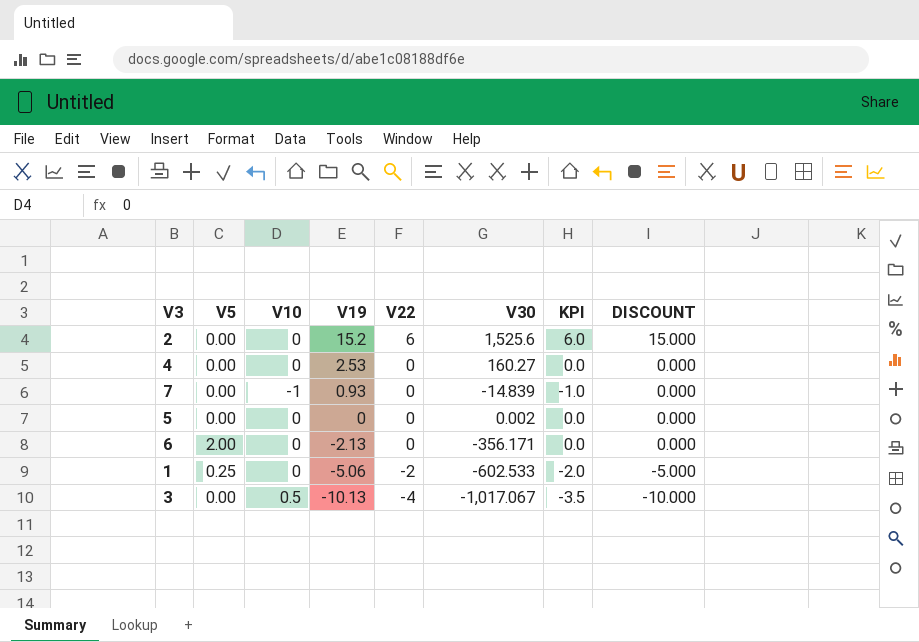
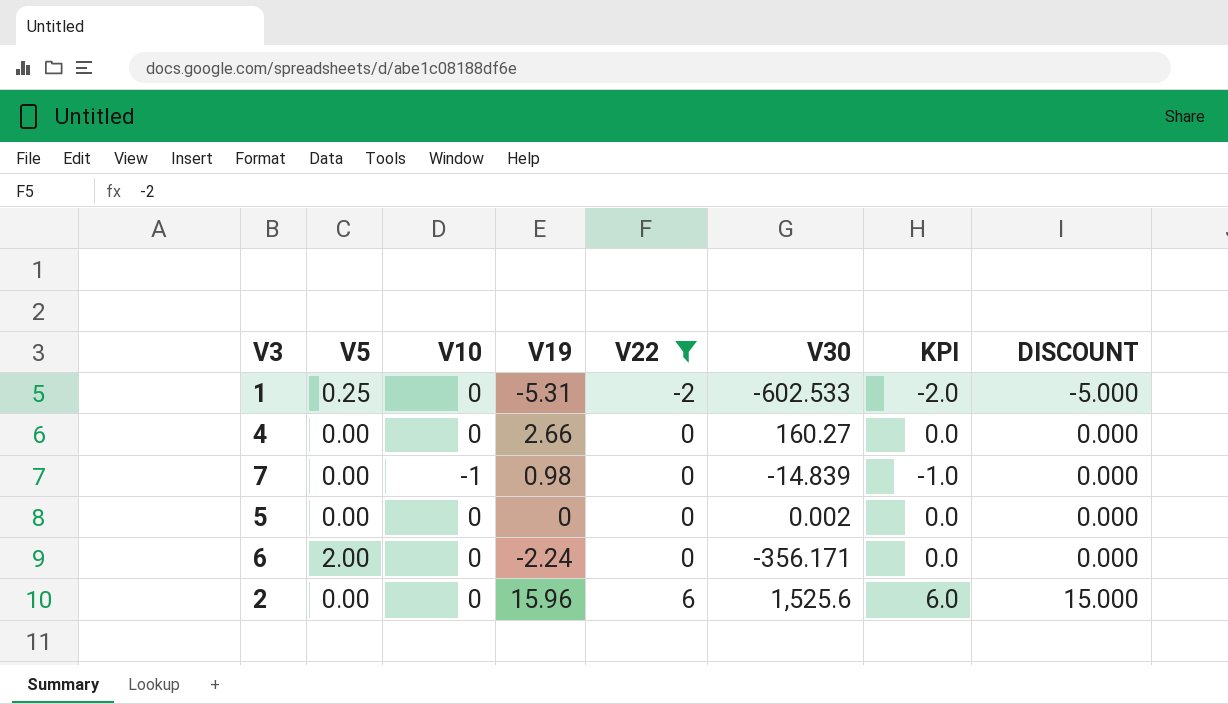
filter: none -> V22 != -4
row order: V19 descending -> V22 ascending
1 | V19: -5.06 -> -5.31
4 | V19: 2.53 -> 2.66
7 | V19: 0.93 -> 0.98
6 | V19: -2.13 -> -2.24
2 | V19: 15.2 -> 15.96

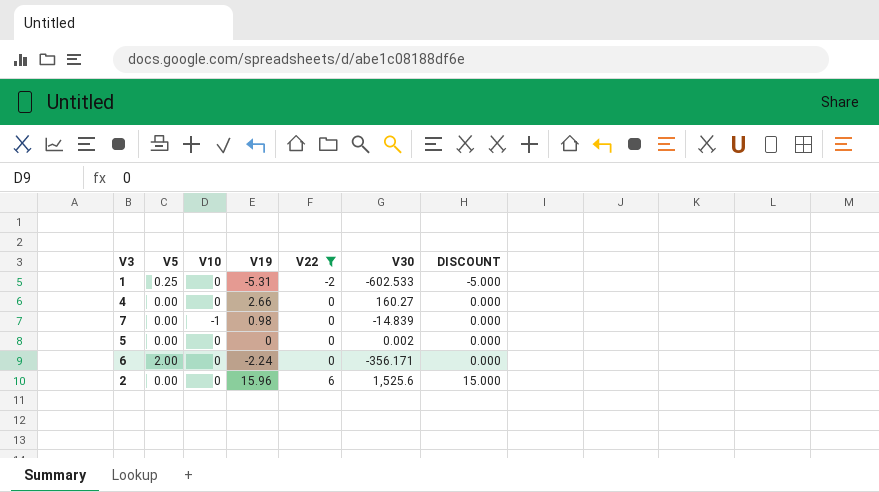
column KPI | formula: [V10] + [V22] -> none

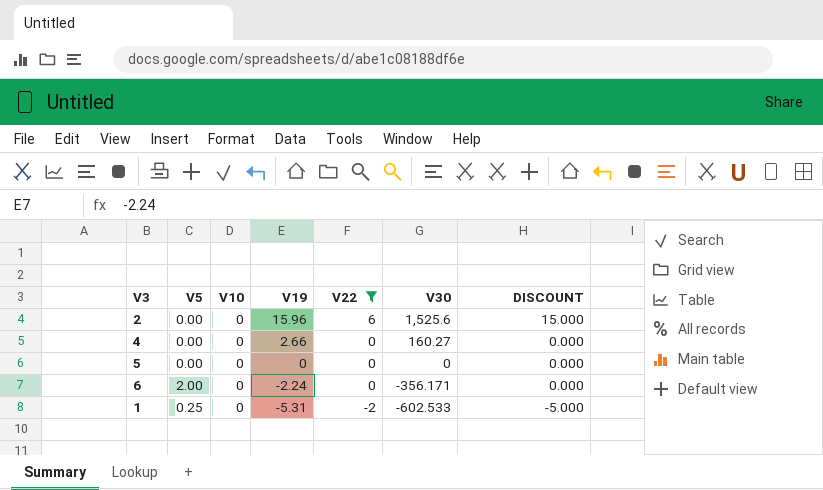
row order: V22 ascending -> V19 descending
row 7: 0.00 | -1 | 0.98 | 0 | -14.839 | 0.000 -> none
5 | V30: 0.002 -> 0

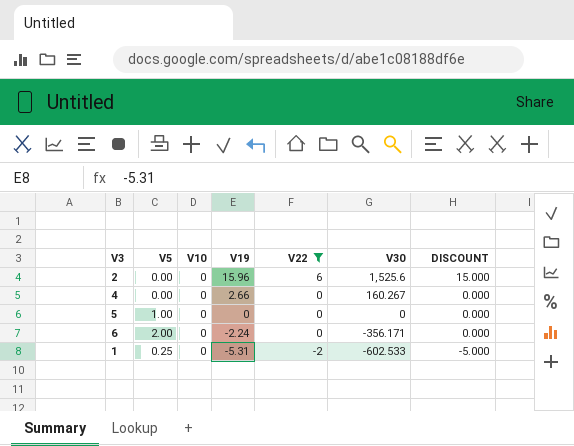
4 | V30: 160.27 -> 160.267
5 | V5: 0.00 -> 1.00

